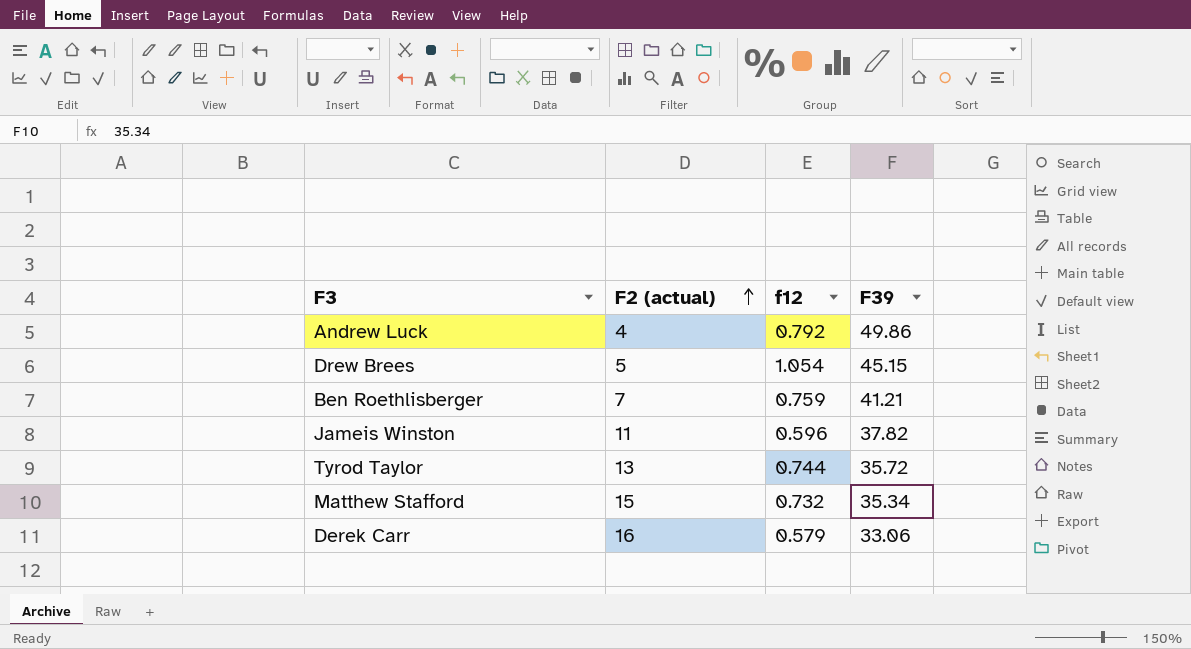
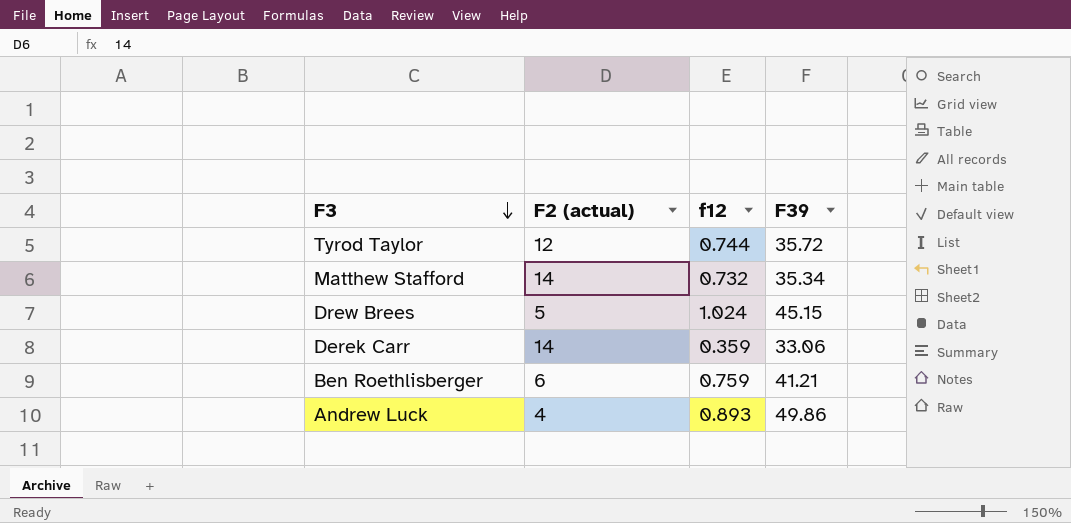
row order: F2 (actual) ascending -> F3 descending
row Jameis Winston: 11 | 0.596 | 37.82 -> none
Tyrod Taylor | F2 (actual): 13 -> 12
Matthew Stafford | F2 (actual): 15 -> 14
Drew Brees | f12: 1.054 -> 1.024
Derek Carr | F2 (actual): 16 -> 14
Derek Carr | f12: 0.579 -> 0.359
Ben Roethlisberger | F2 (actual): 7 -> 6
Andrew Luck | f12: 0.792 -> 0.893

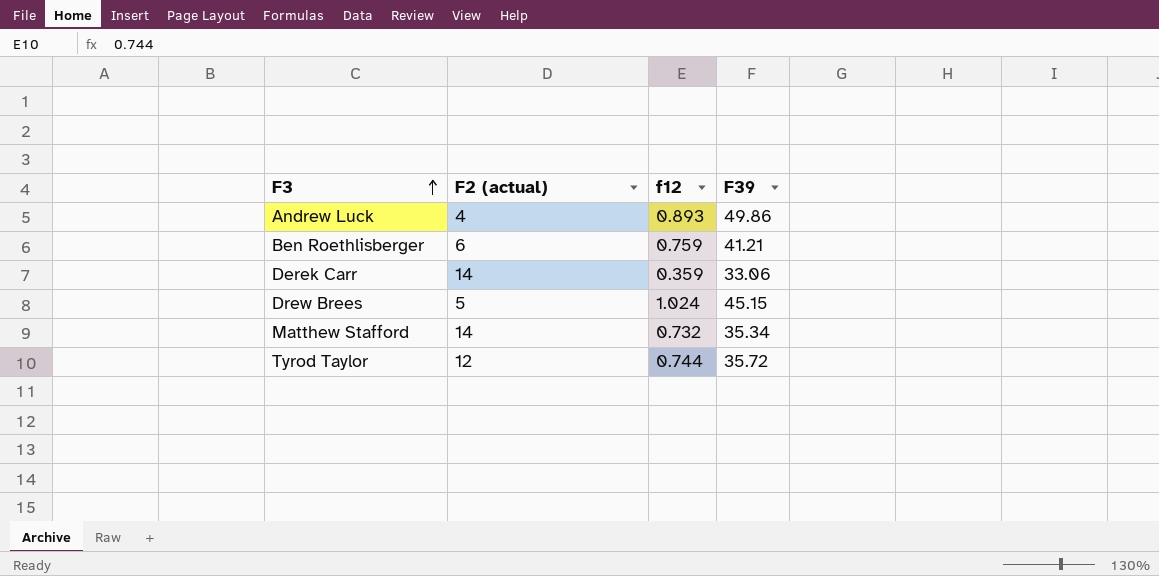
row order: F3 descending -> F3 ascending

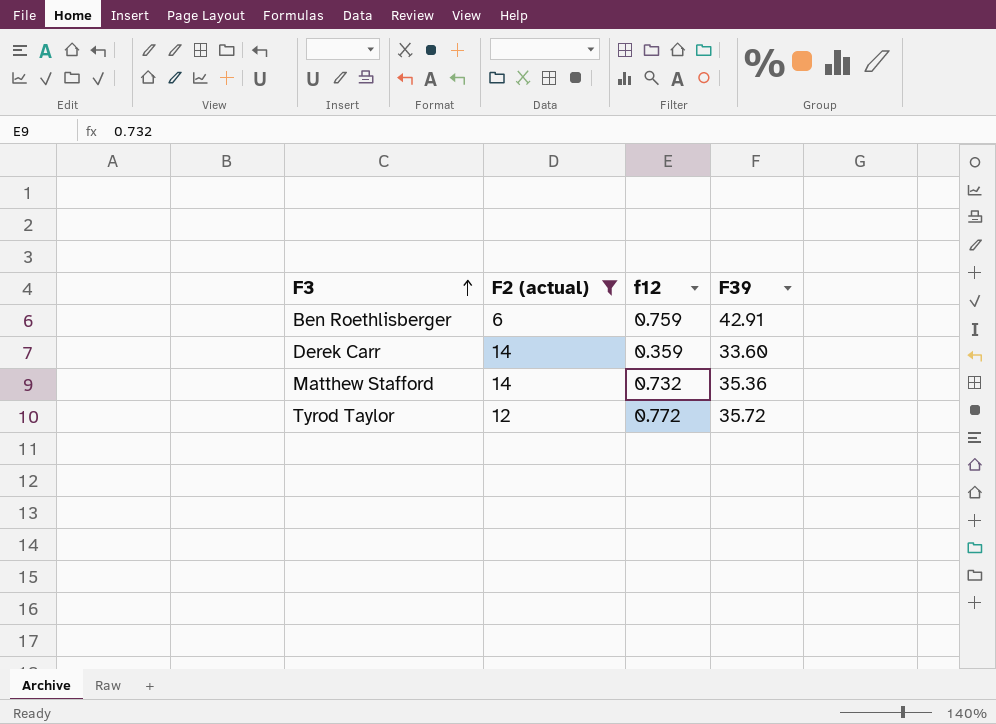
filter: none -> F2 (actual) >= 6
Ben Roethlisberger | F39: 41.21 -> 42.91
Derek Carr | F39: 33.06 -> 33.60
Matthew Stafford | F39: 35.34 -> 35.36
Tyrod Taylor | f12: 0.744 -> 0.772

